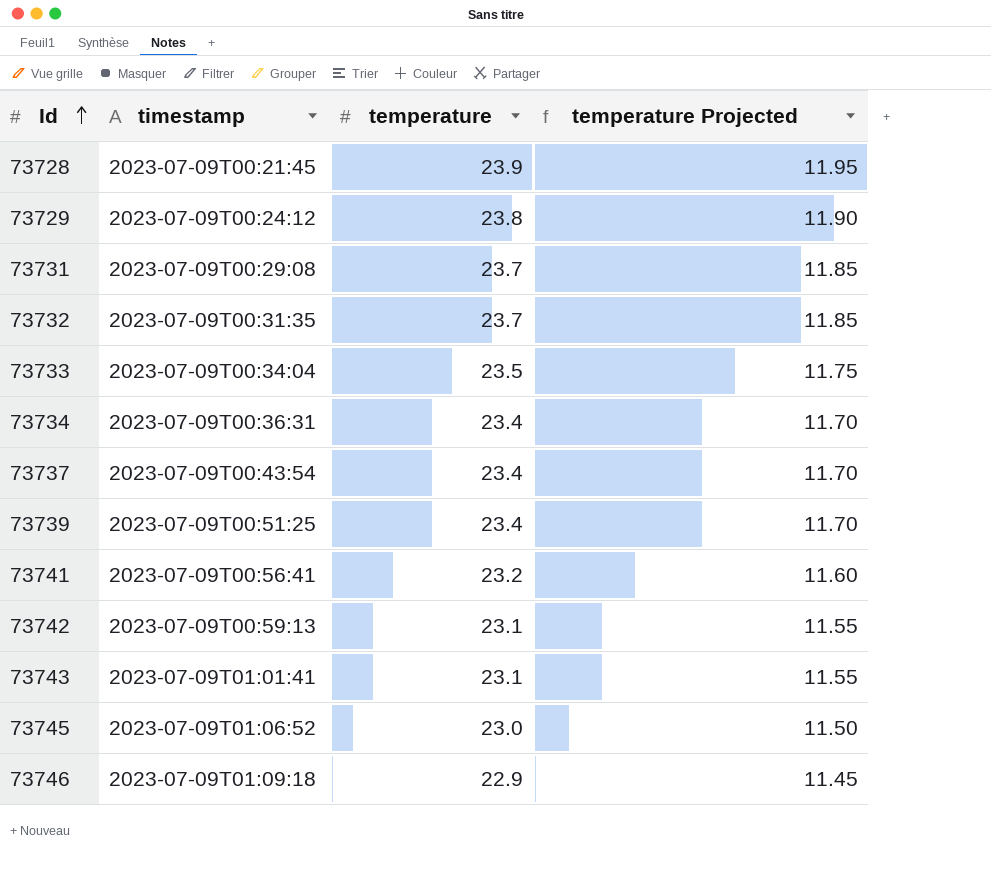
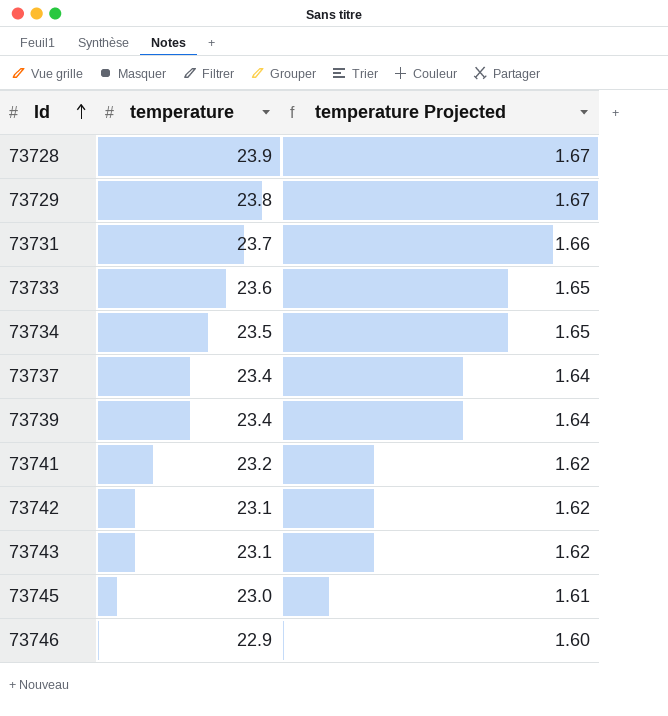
column timestamp | position: 2 -> none
column temperature Projected | formula: [temperature] * 0.5 -> [temperature] * 0.07
row 73732: 2023-07-09T00:31:35 | 23.7 | 11.85 -> none
73733 | temperature: 23.5 -> 23.6
73734 | temperature: 23.4 -> 23.5

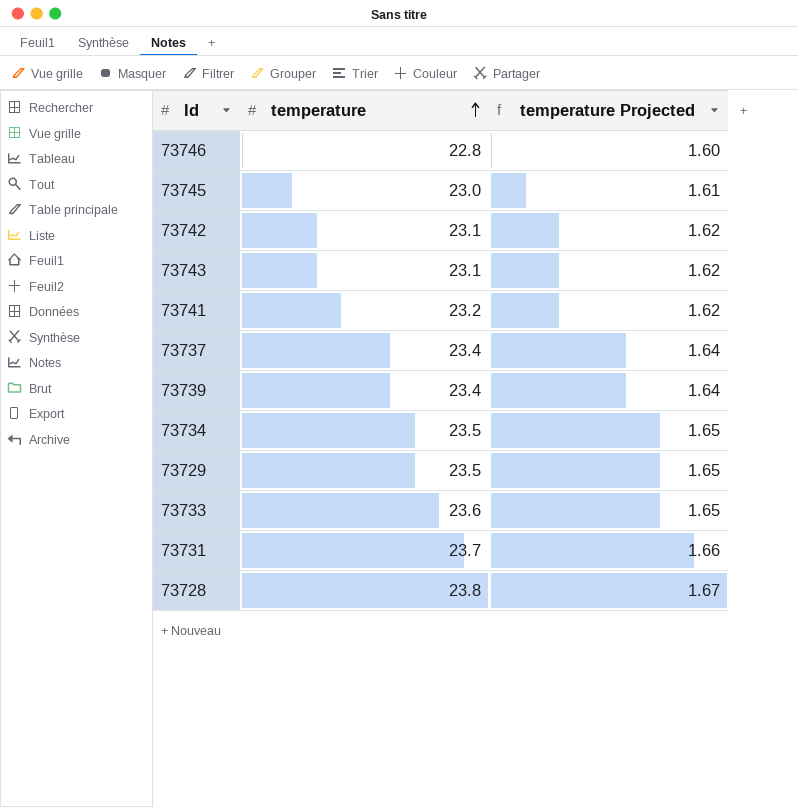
row order: Id ascending -> temperature ascending
73746 | temperature: 22.9 -> 22.8
73729 | temperature: 23.8 -> 23.5
73729 | temperature Projected: 1.67 -> 1.65
73728 | temperature: 23.9 -> 23.8

